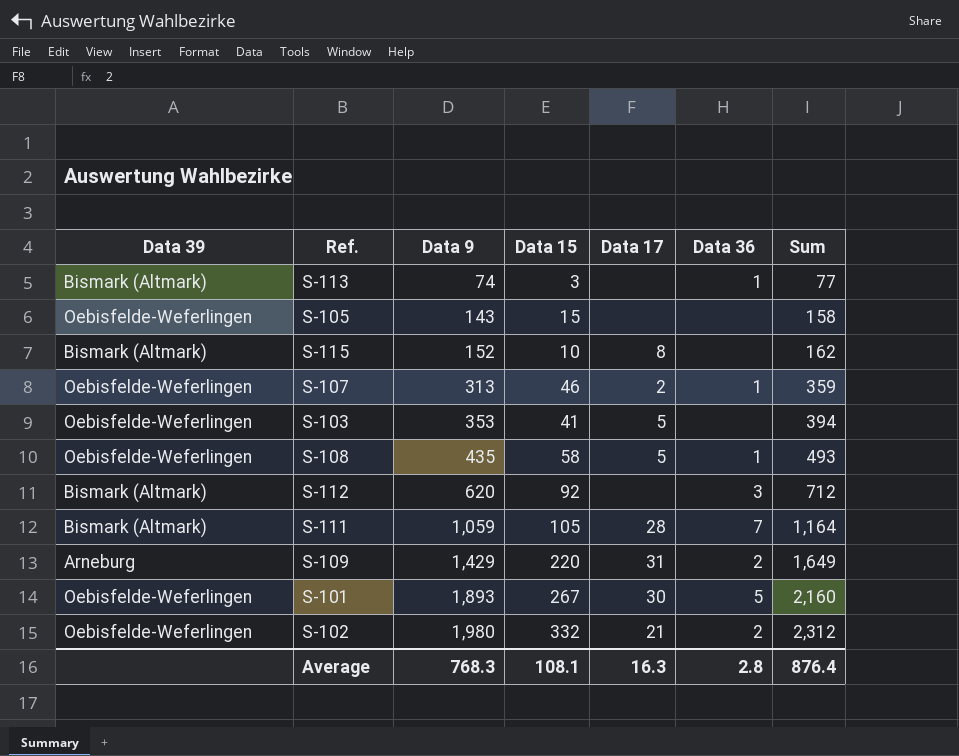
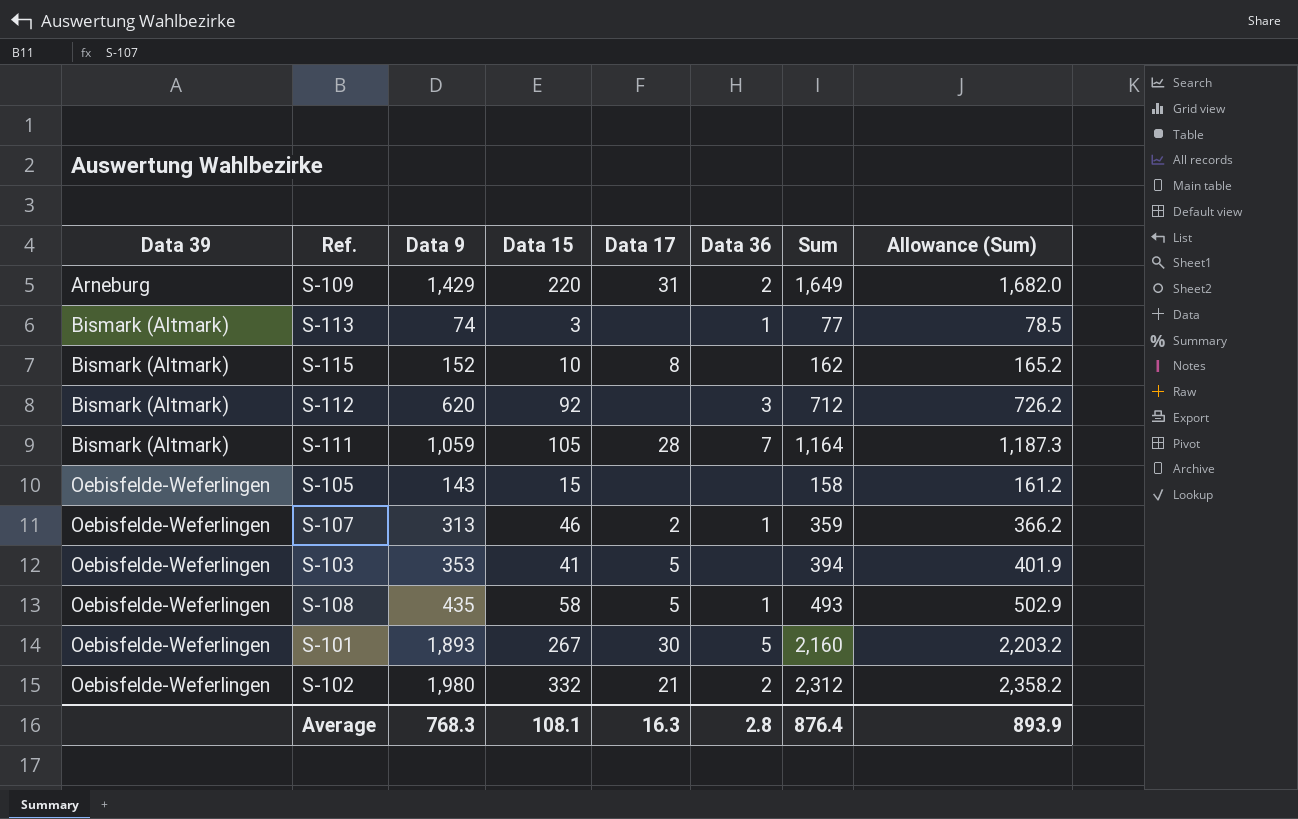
row order: Data 9 ascending -> Data 39 ascending
column Allowance (Sum) | formula: none -> [Sum] * 1.02

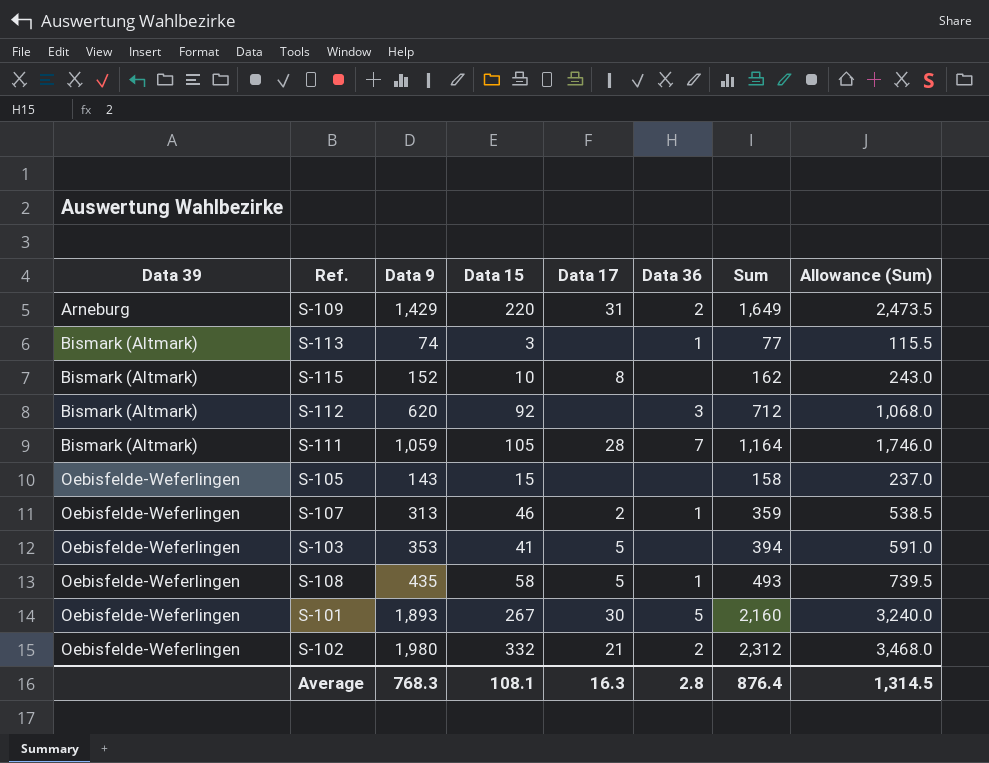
column Allowance (Sum) | formula: [Sum] * 1.02 -> [Sum] * 1.5
Average | Allowance (Sum): 893.9 -> 1,314.5

